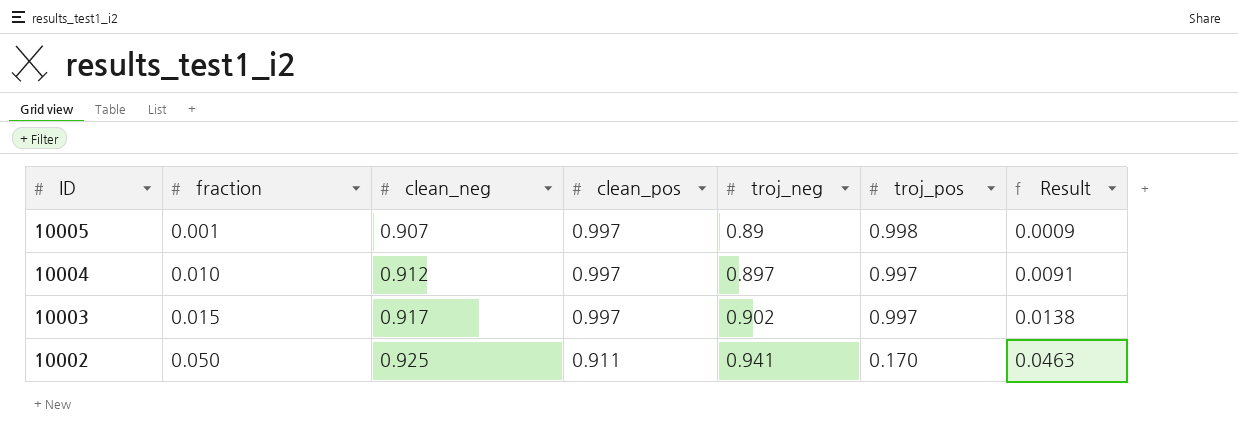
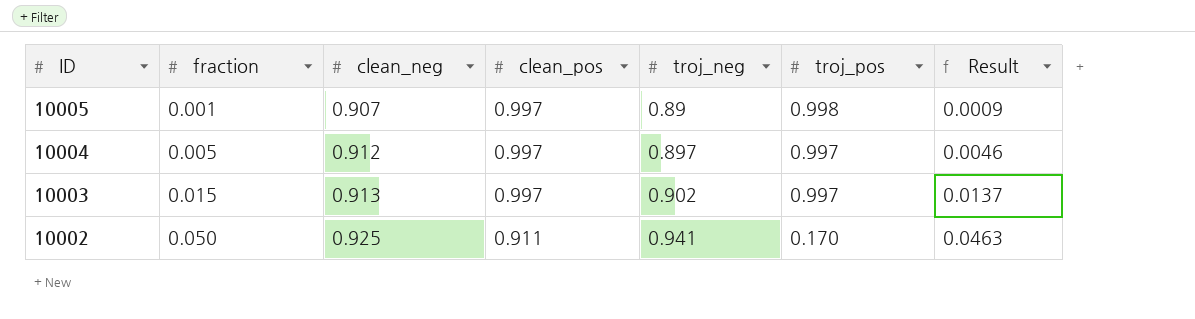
10004 | fraction: 0.010 -> 0.005
10004 | Result: 0.0091 -> 0.0046
10003 | clean_neg: 0.917 -> 0.913
10003 | Result: 0.0138 -> 0.0137

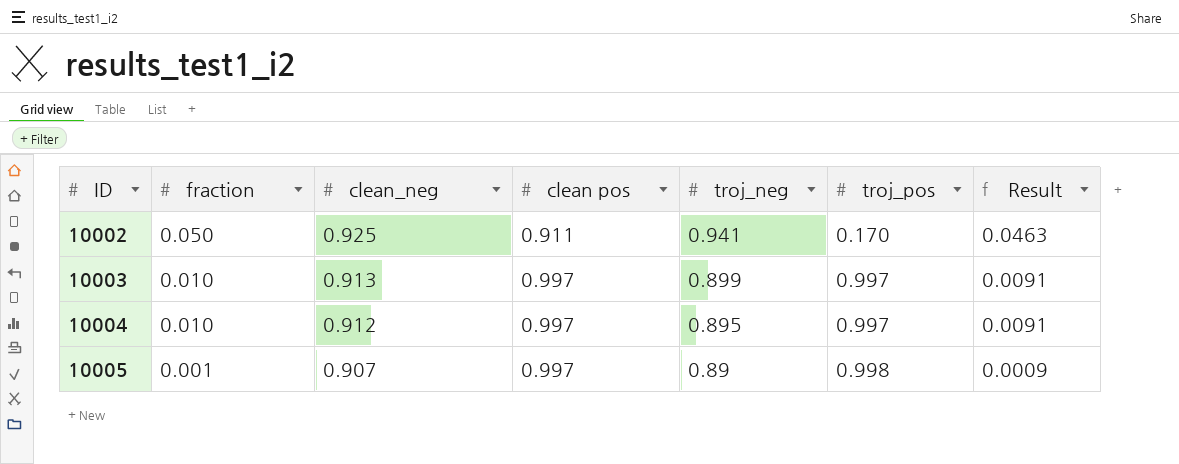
row order: ID descending -> ID ascending
column name: clean_pos -> clean pos
10003 | fraction: 0.015 -> 0.010
10003 | troj_neg: 0.902 -> 0.899
10003 | Result: 0.0137 -> 0.0091
10004 | fraction: 0.005 -> 0.010
10004 | troj_neg: 0.897 -> 0.895
10004 | Result: 0.0046 -> 0.0091

